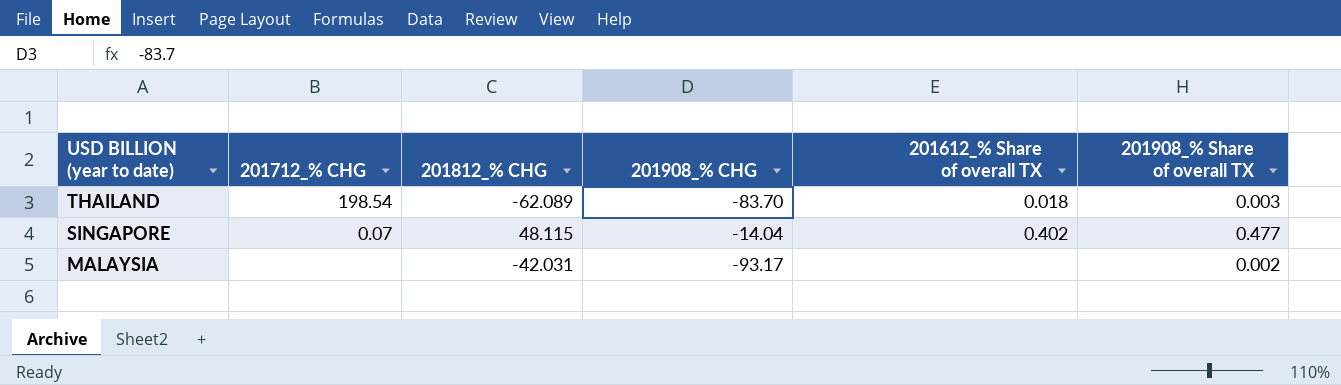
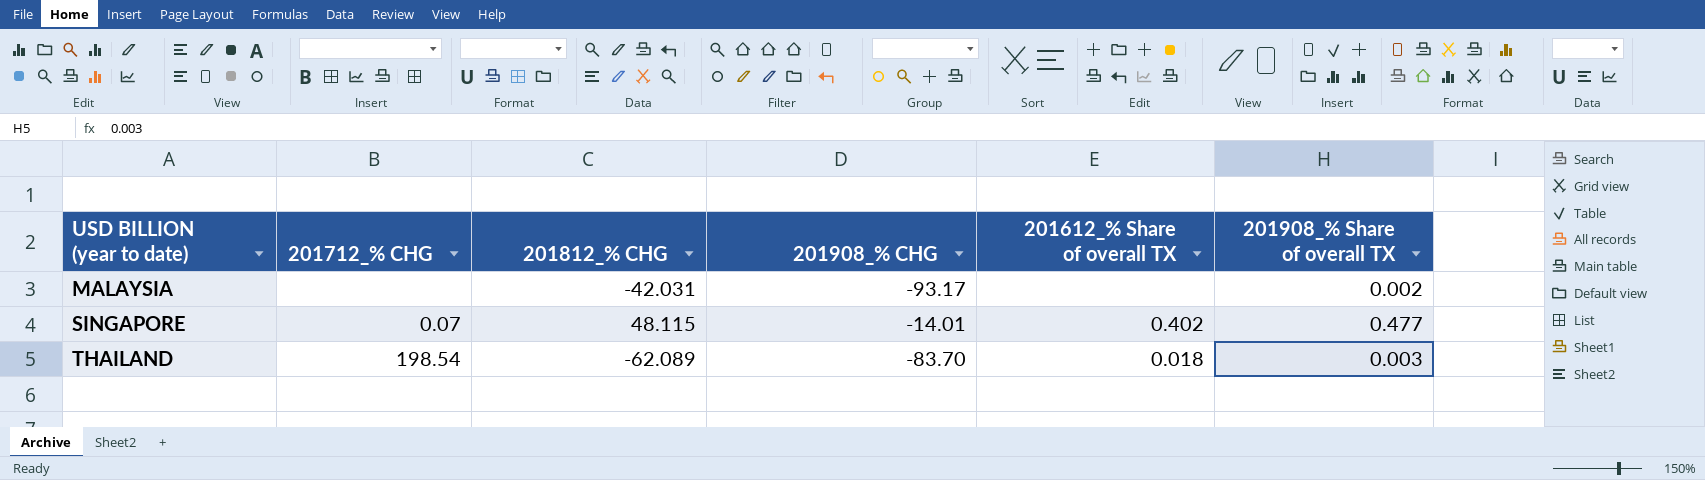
row order: USD BILLION (year to date) descending -> USD BILLION (year to date) ascending
SINGAPORE | 201908_% CHG: -14.04 -> -14.01

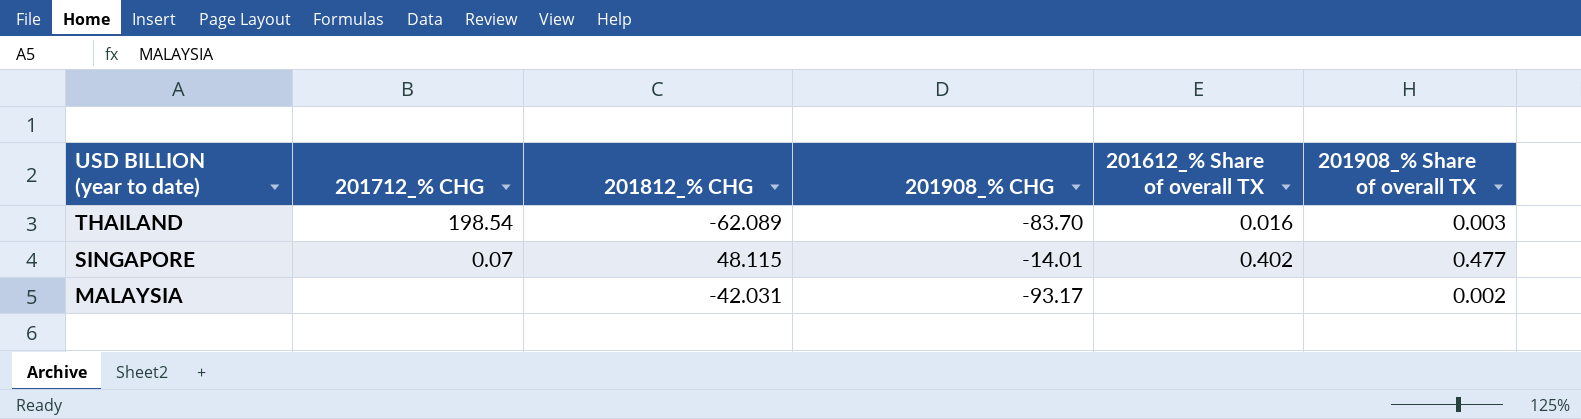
row order: USD BILLION (year to date) ascending -> USD BILLION (year to date) descending
THAILAND | 201612_% Share of overall TX: 0.018 -> 0.016

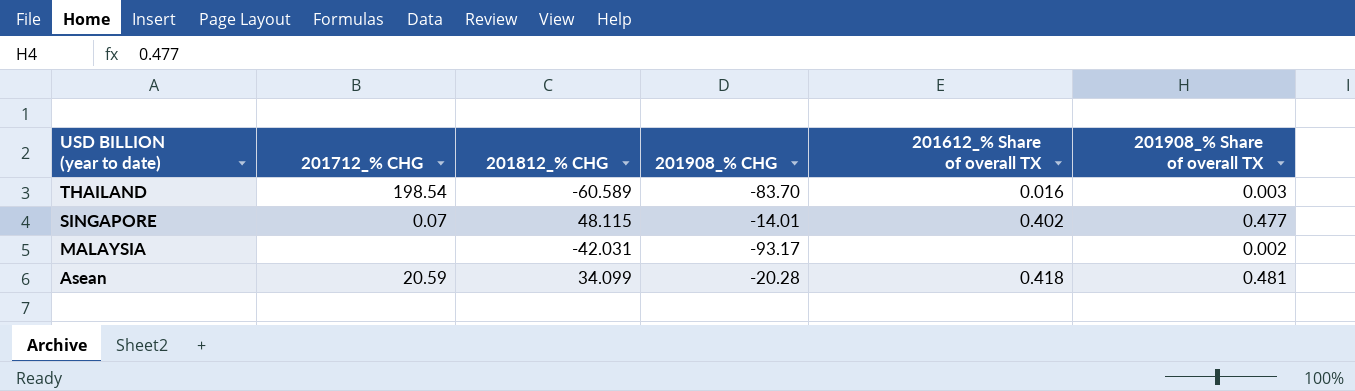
THAILAND | 201812_% CHG: -62.089 -> -60.589
row Asean: none -> 20.59 | 34.099 | -20.28 | 0.418 | 0.481

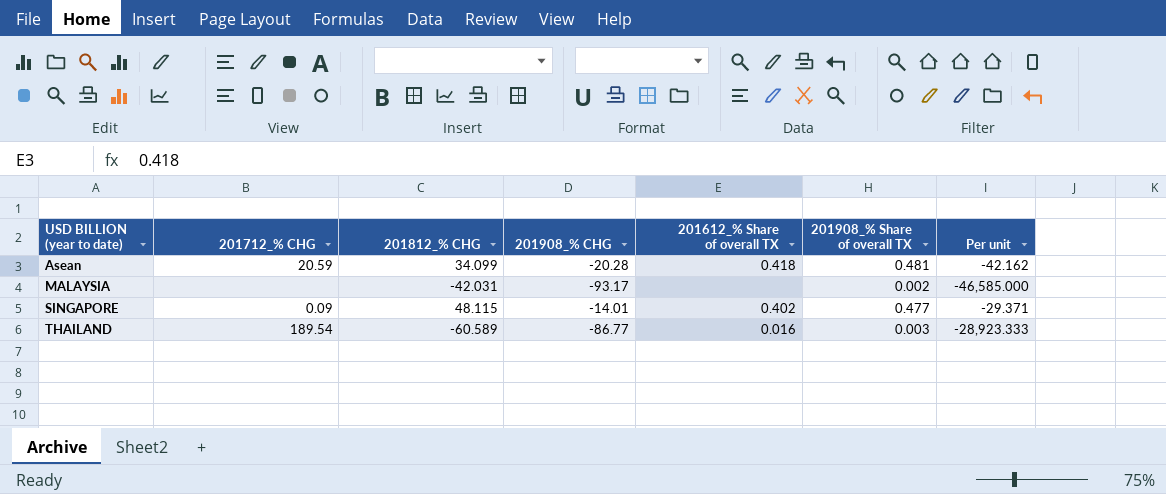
row order: USD BILLION (year to date) descending -> USD BILLION (year to date) ascending
column Per unit | formula: none -> [201908_% CHG] / [201908_% Share of overall TX]
SINGAPORE | 201712_% CHG: 0.07 -> 0.09
THAILAND | 201712_% CHG: 198.54 -> 189.54
THAILAND | 201908_% CHG: -83.70 -> -86.77

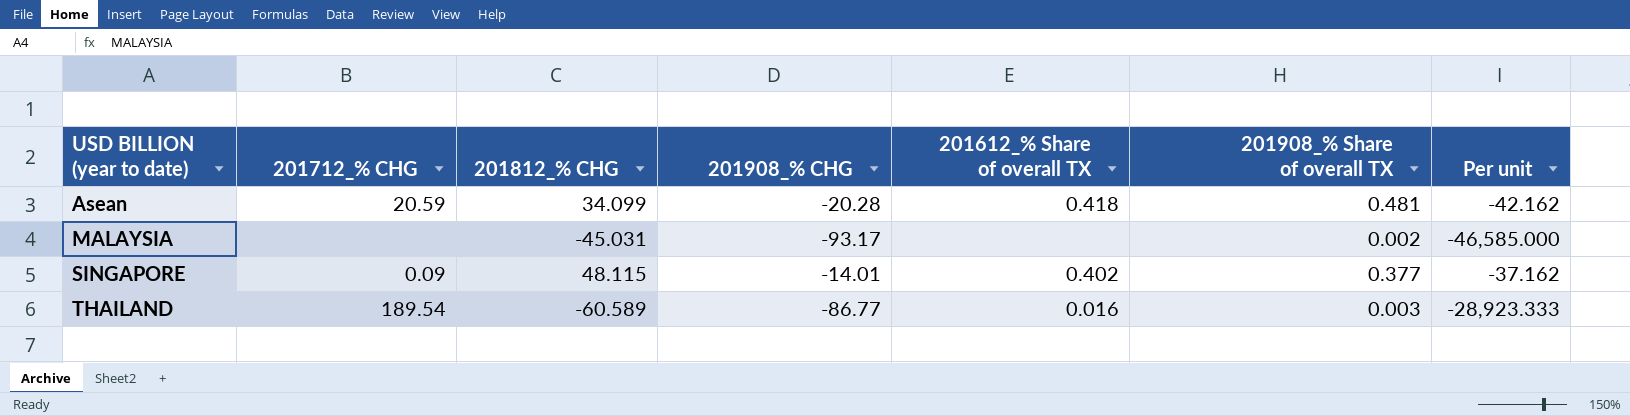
MALAYSIA | 201812_% CHG: -42.031 -> -45.031
SINGAPORE | 201908_% Share of overall TX: 0.477 -> 0.377
SINGAPORE | Per unit: -29.371 -> -37.162

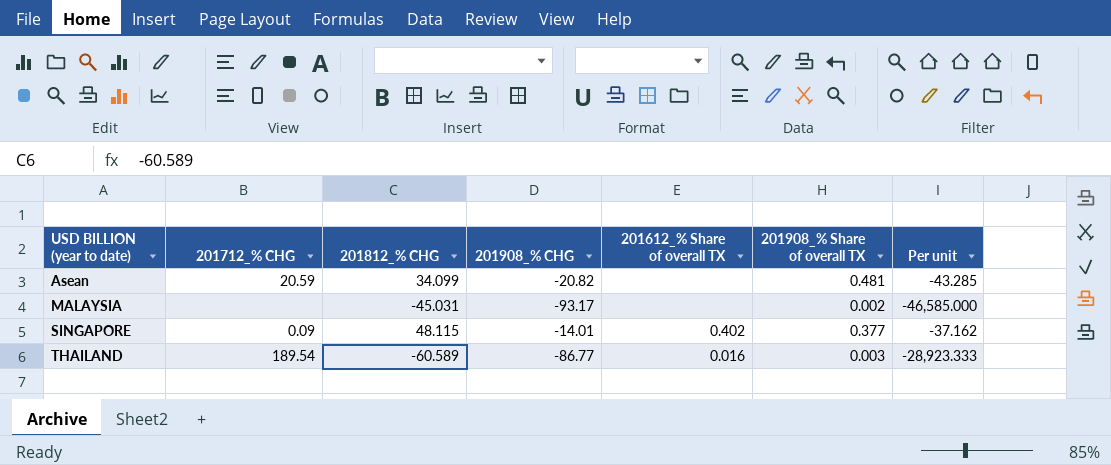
Asean | 201908_% CHG: -20.28 -> -20.82
Asean | 201612_% Share of overall TX: 0.418 -> none
Asean | Per unit: -42.162 -> -43.285

